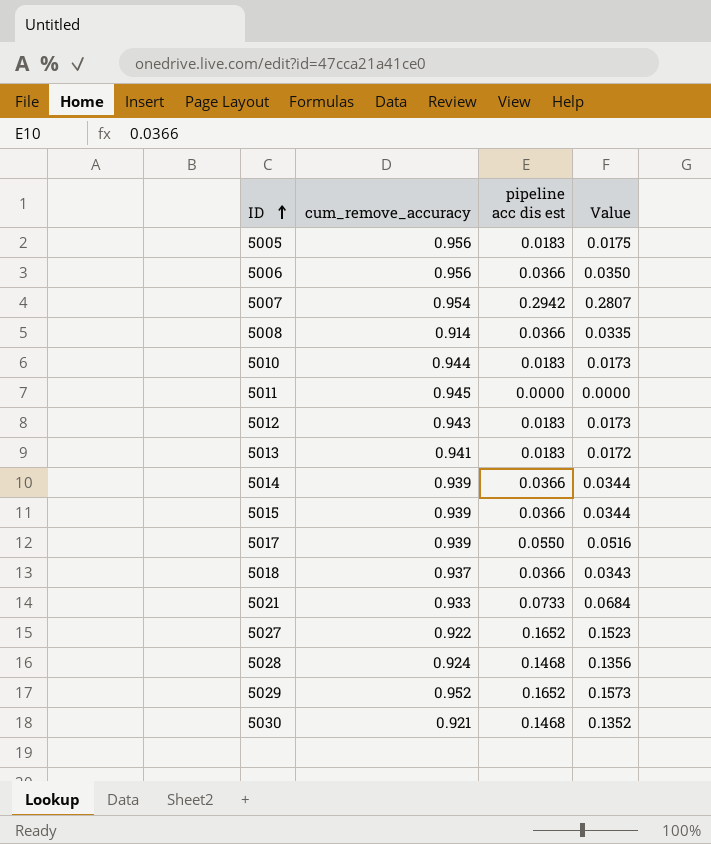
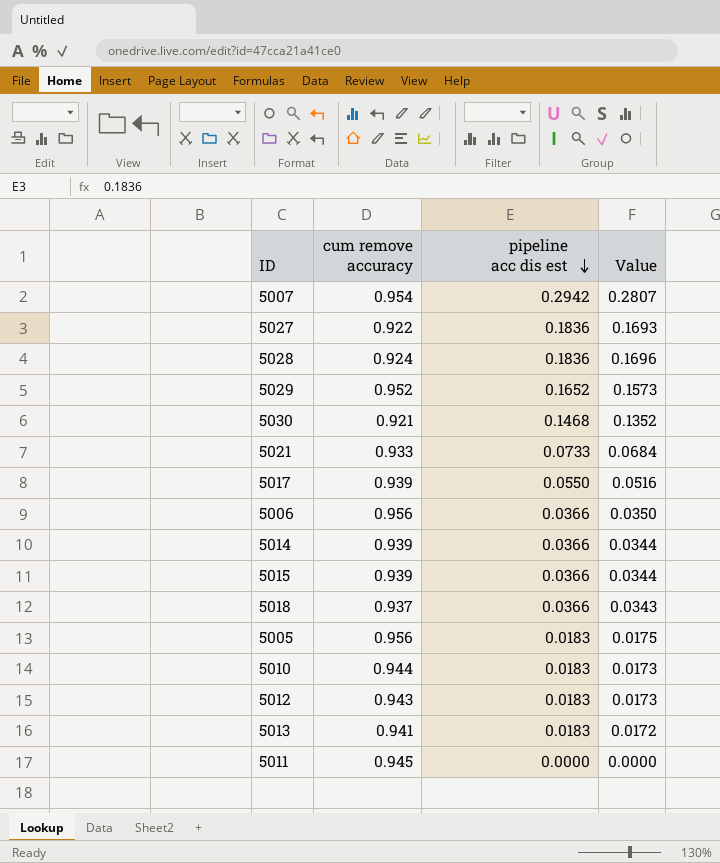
row order: ID ascending -> pipeline acc dis est descending
column name: cum_remove_accuracy -> cum remove accuracy
row 5008: 0.914 | 0.0366 | 0.0335 -> none
5027 | pipeline acc dis est: 0.1652 -> 0.1836
5027 | Value: 0.1523 -> 0.1693
5028 | pipeline acc dis est: 0.1468 -> 0.1836
5028 | Value: 0.1356 -> 0.1696

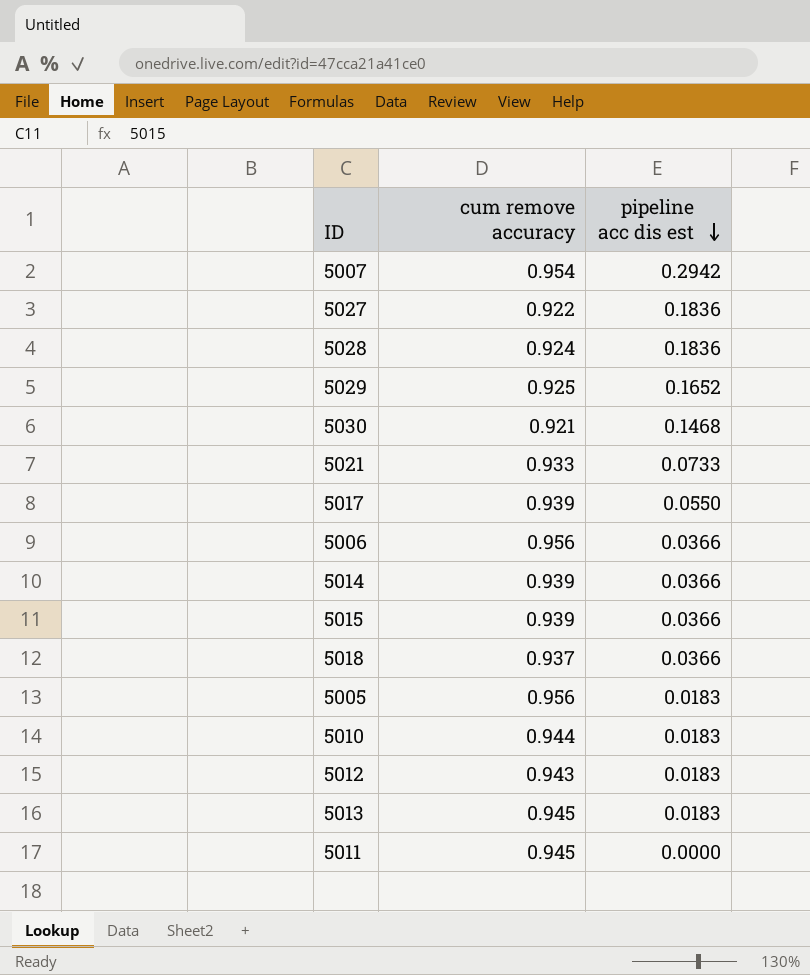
column Value | formula: [cum remove accuracy] * [pipeline acc dis est] -> none
5029 | cum remove accuracy: 0.952 -> 0.925
5013 | cum remove accuracy: 0.941 -> 0.945

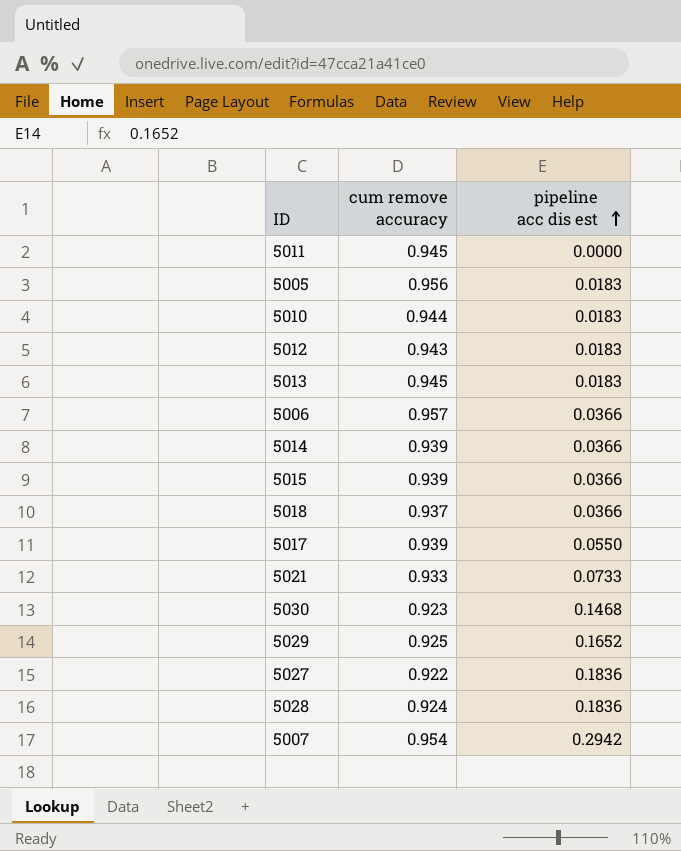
row order: pipeline acc dis est descending -> pipeline acc dis est ascending
5006 | cum remove accuracy: 0.956 -> 0.957
5030 | cum remove accuracy: 0.921 -> 0.923

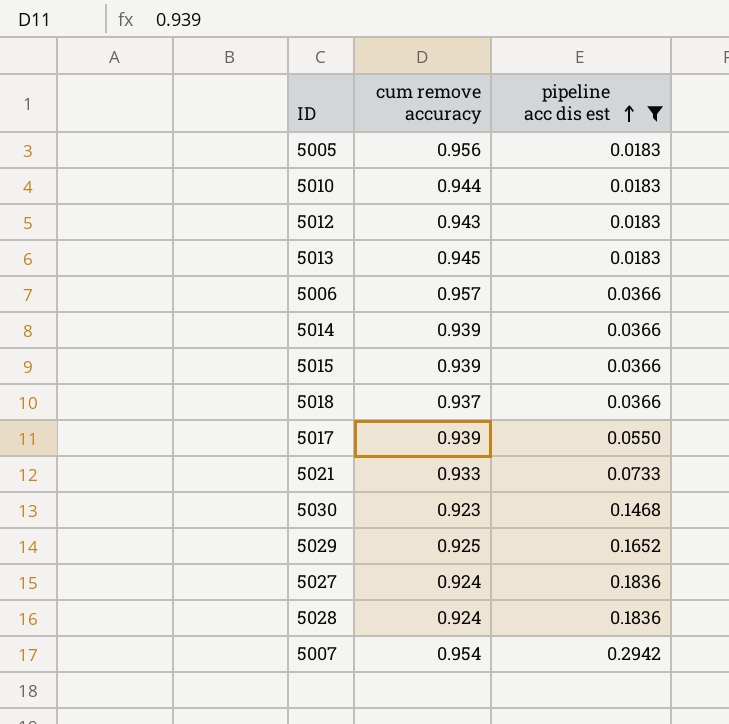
filter: none -> pipeline acc dis est != 0.0000
5027 | cum remove accuracy: 0.922 -> 0.924

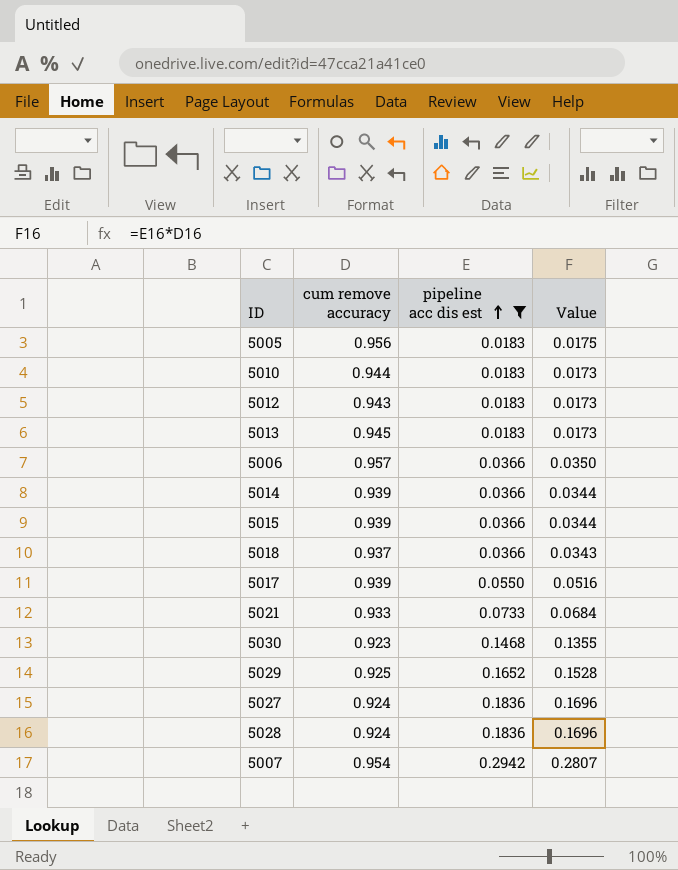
column Value | formula: none -> [cum remove accuracy] * [pipeline acc dis est]

